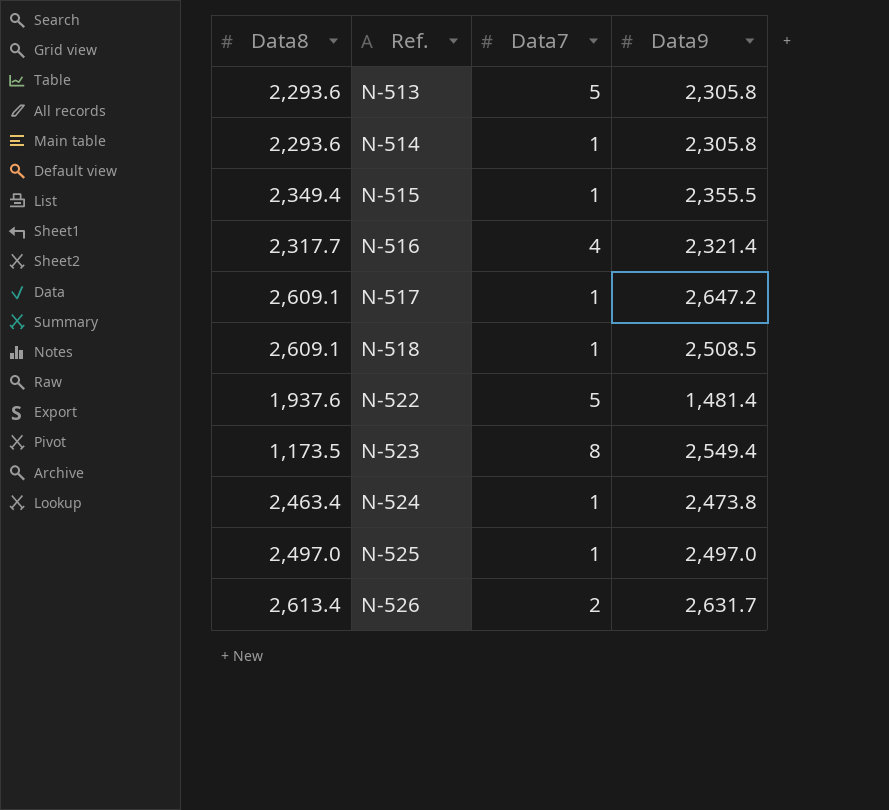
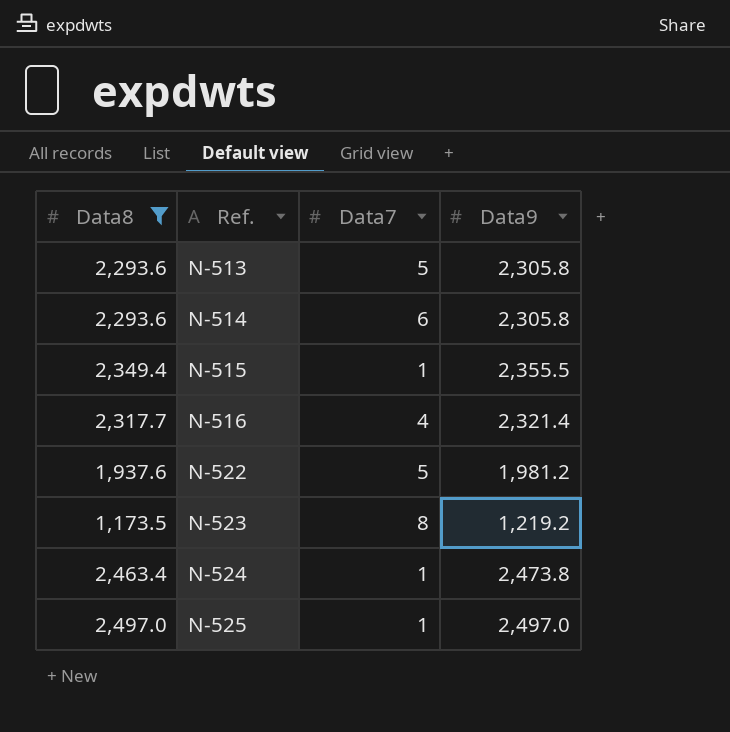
filter: none -> Data8 <= 2,497.0
N-514 | Data7: 1 -> 6
N-522 | Data9: 1,481.4 -> 1,981.2
N-523 | Data9: 2,549.4 -> 1,219.2

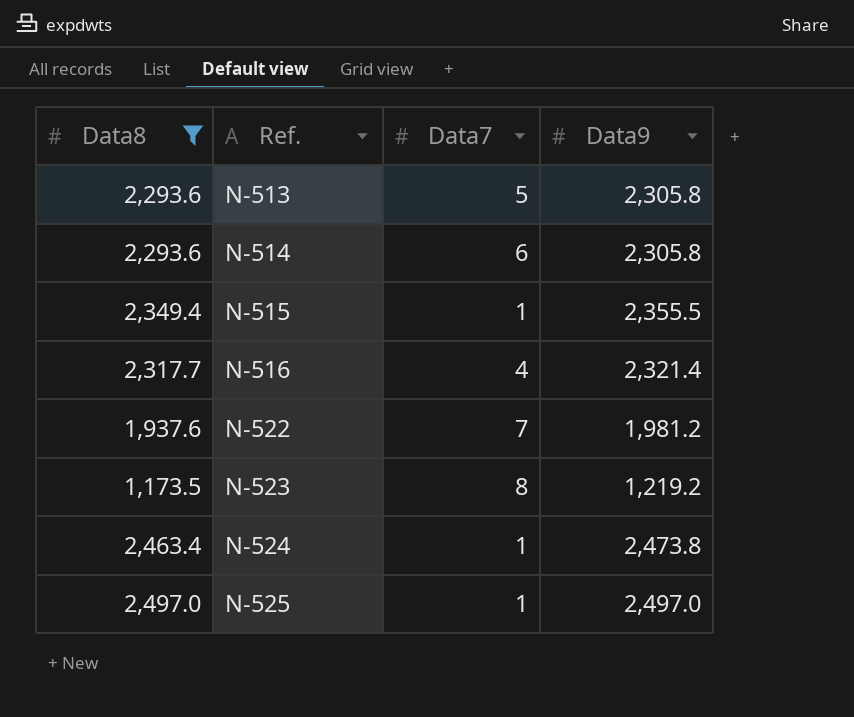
N-522 | Data7: 5 -> 7

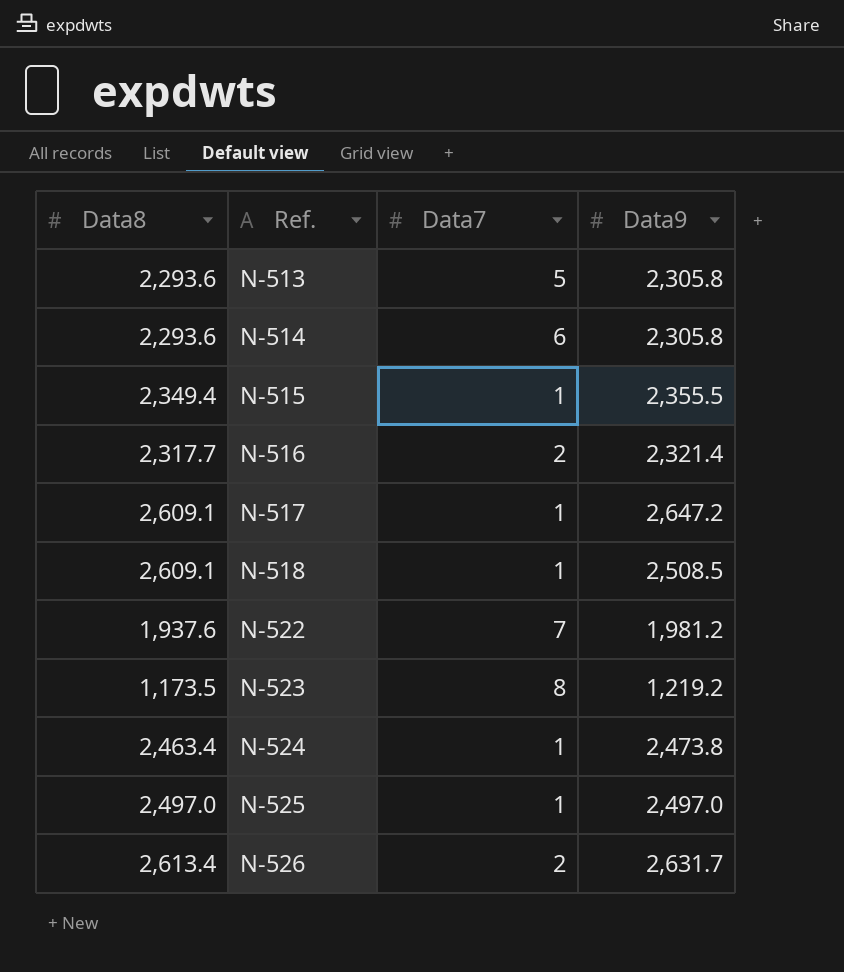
filter: Data8 <= 2,497.0 -> none
N-516 | Data7: 4 -> 2

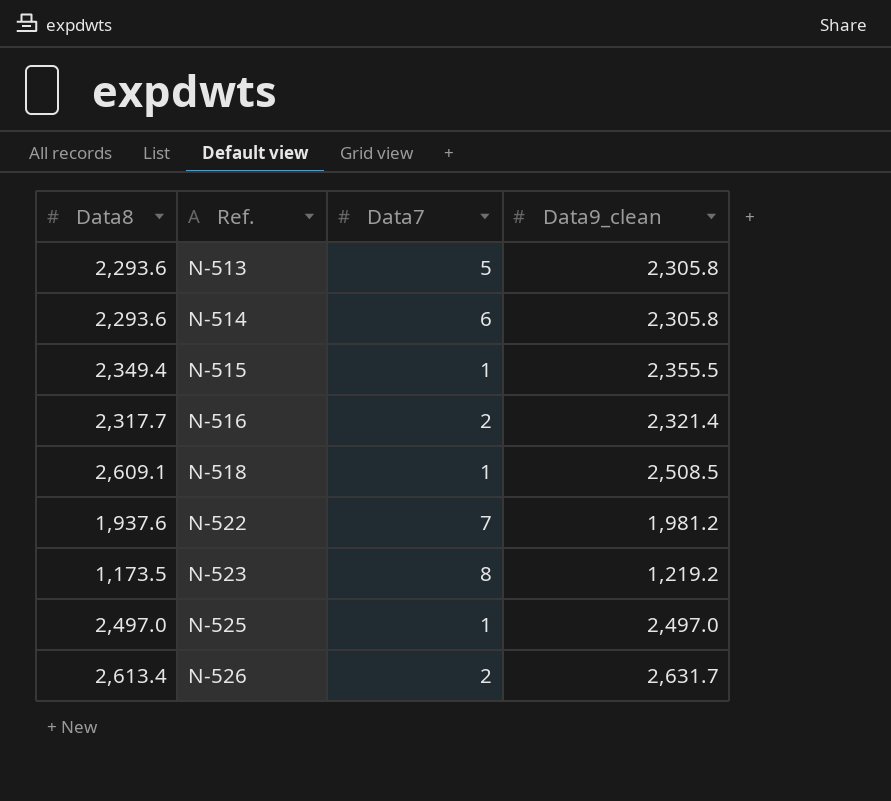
column name: Data9 -> Data9_clean
row N-517: 2,609.1 | 1 | 2,647.2 -> none
row N-524: 2,463.4 | 1 | 2,473.8 -> none

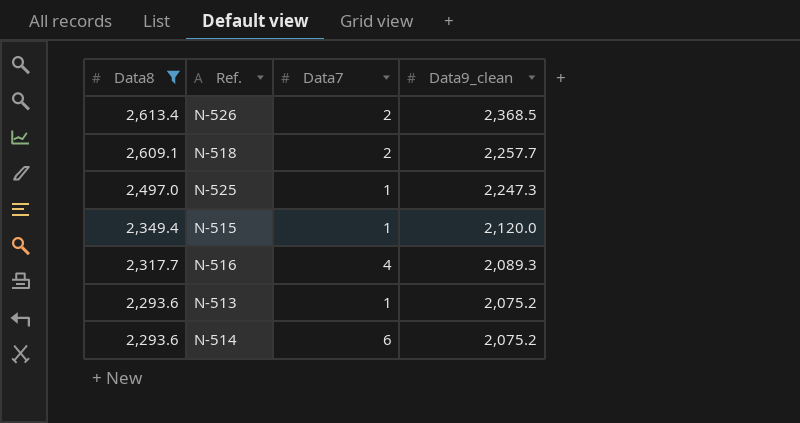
filter: none -> Data8 >= 2,293.6
row order: Ref. ascending -> Data8 descending
N-526 | Data9_clean: 2,631.7 -> 2,368.5
N-518 | Data7: 1 -> 2
N-518 | Data9_clean: 2,508.5 -> 2,257.7
N-525 | Data9_clean: 2,497.0 -> 2,247.3
N-515 | Data9_clean: 2,355.5 -> 2,120.0
N-516 | Data7: 2 -> 4
N-516 | Data9_clean: 2,321.4 -> 2,089.3
N-513 | Data7: 5 -> 1
N-513 | Data9_clean: 2,305.8 -> 2,075.2
N-514 | Data9_clean: 2,305.8 -> 2,075.2

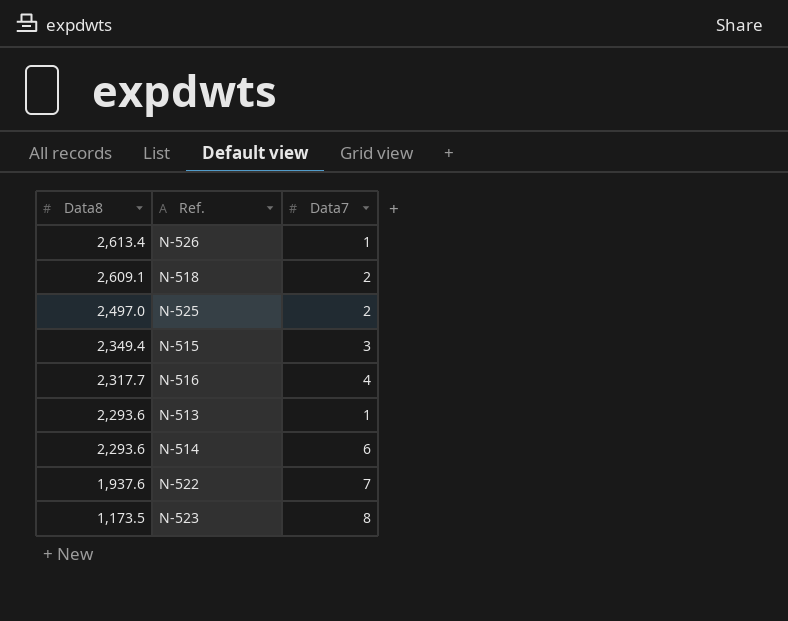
filter: Data8 >= 2,293.6 -> none
column Data9_clean | position: 4 -> none
N-526 | Data7: 2 -> 1
N-525 | Data7: 1 -> 2
N-515 | Data7: 1 -> 3

